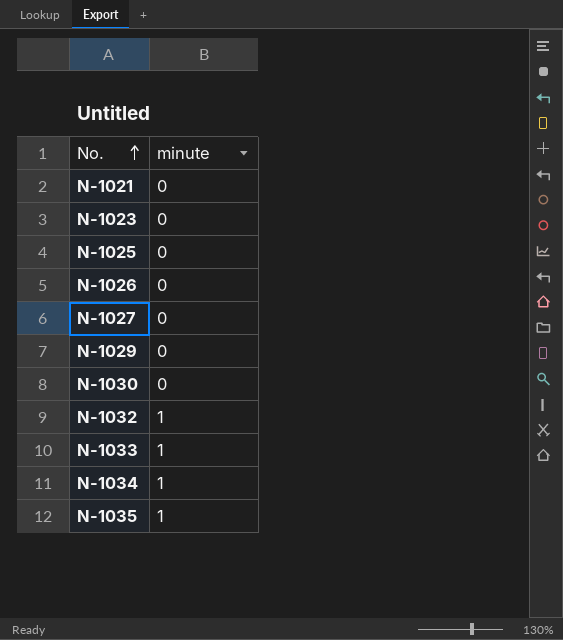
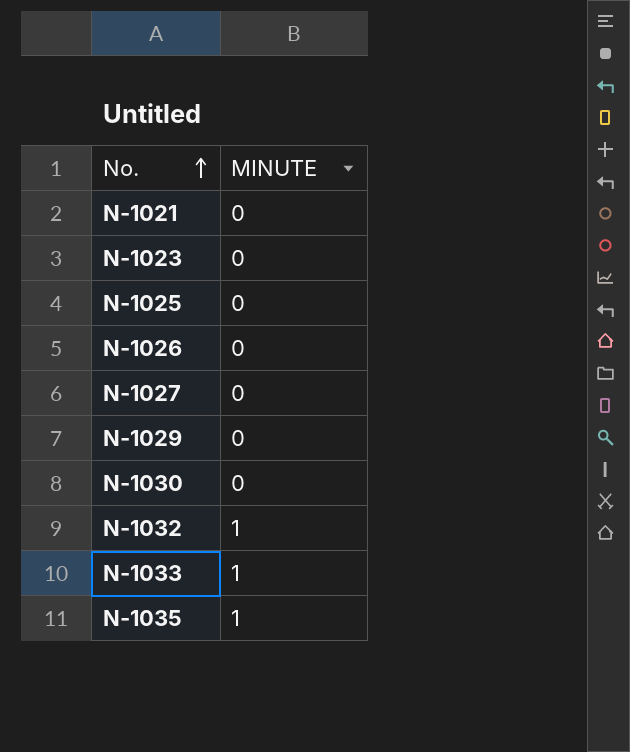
column name: minute -> MINUTE
row N-1034: 1 -> none

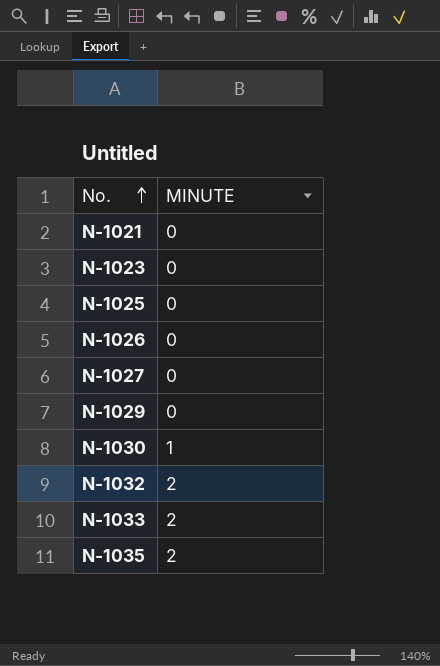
N-1030 | MINUTE: 0 -> 1
N-1032 | MINUTE: 1 -> 2
N-1033 | MINUTE: 1 -> 2
N-1035 | MINUTE: 1 -> 2

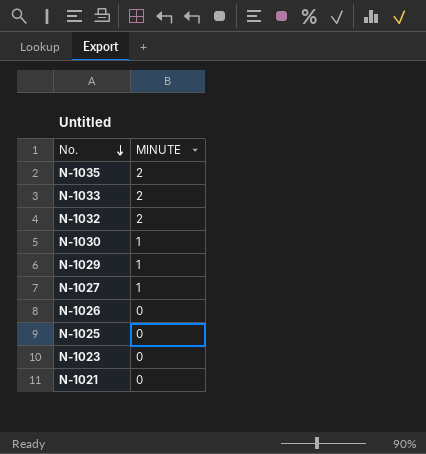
row order: No. ascending -> No. descending
N-1029 | MINUTE: 0 -> 1
N-1027 | MINUTE: 0 -> 1

